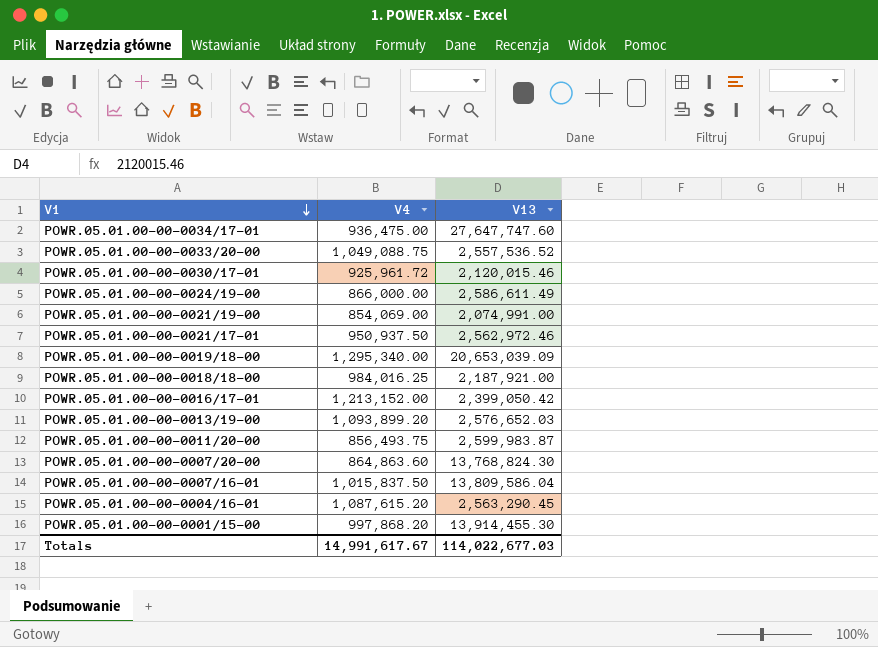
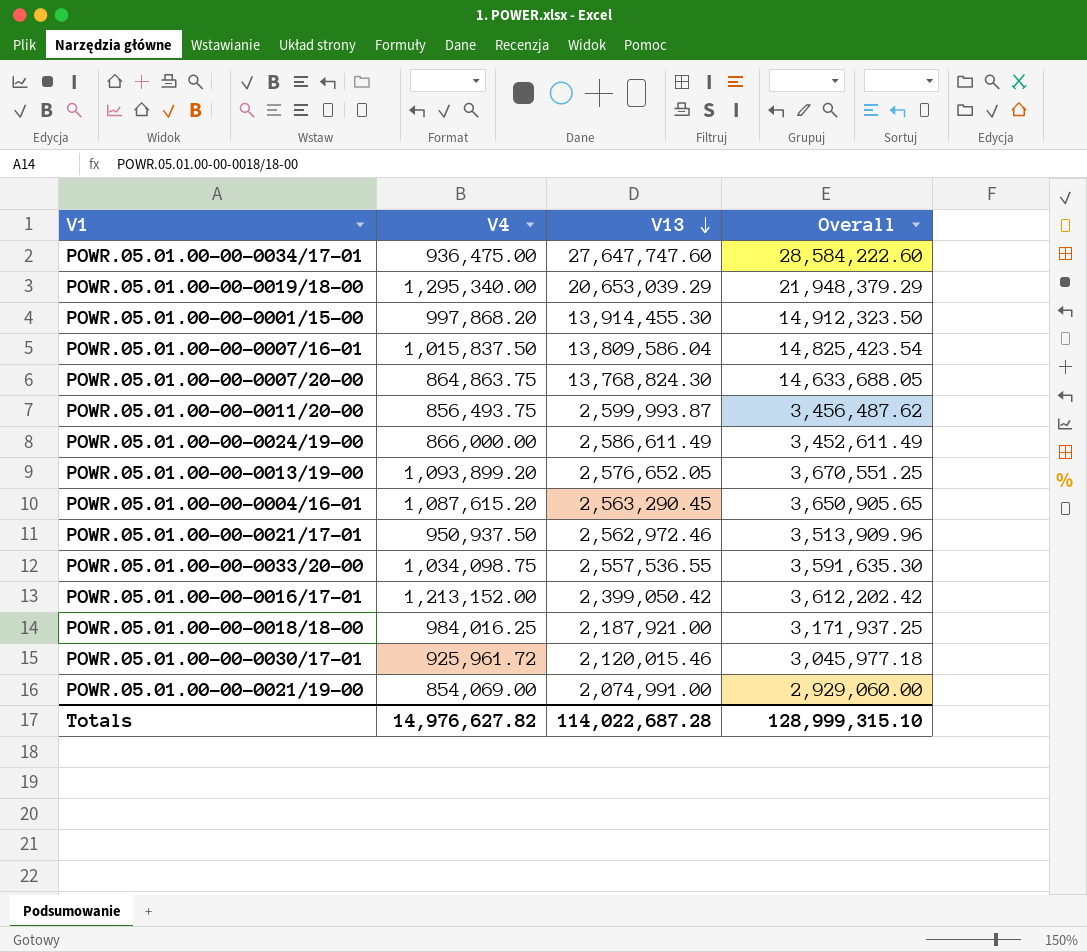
row order: V1 descending -> V13 descending
column Overall | formula: none -> [V4] + [V13]
POWR.05.01.00-00-0019/18-00 | V13: 20,653,039.09 -> 20,653,039.29
POWR.05.01.00-00-0007/20-00 | V4: 864,863.60 -> 864,863.75
POWR.05.01.00-00-0011/20-00 | V13: 2,599,983.87 -> 2,599,993.87
POWR.05.01.00-00-0013/19-00 | V13: 2,576,652.03 -> 2,576,652.05
POWR.05.01.00-00-0033/20-00 | V4: 1,049,088.75 -> 1,034,098.75
POWR.05.01.00-00-0033/20-00 | V13: 2,557,536.52 -> 2,557,536.55
Totals | V4: 14,991,617.67 -> 14,976,627.82
Totals | V13: 114,022,677.03 -> 114,022,687.28

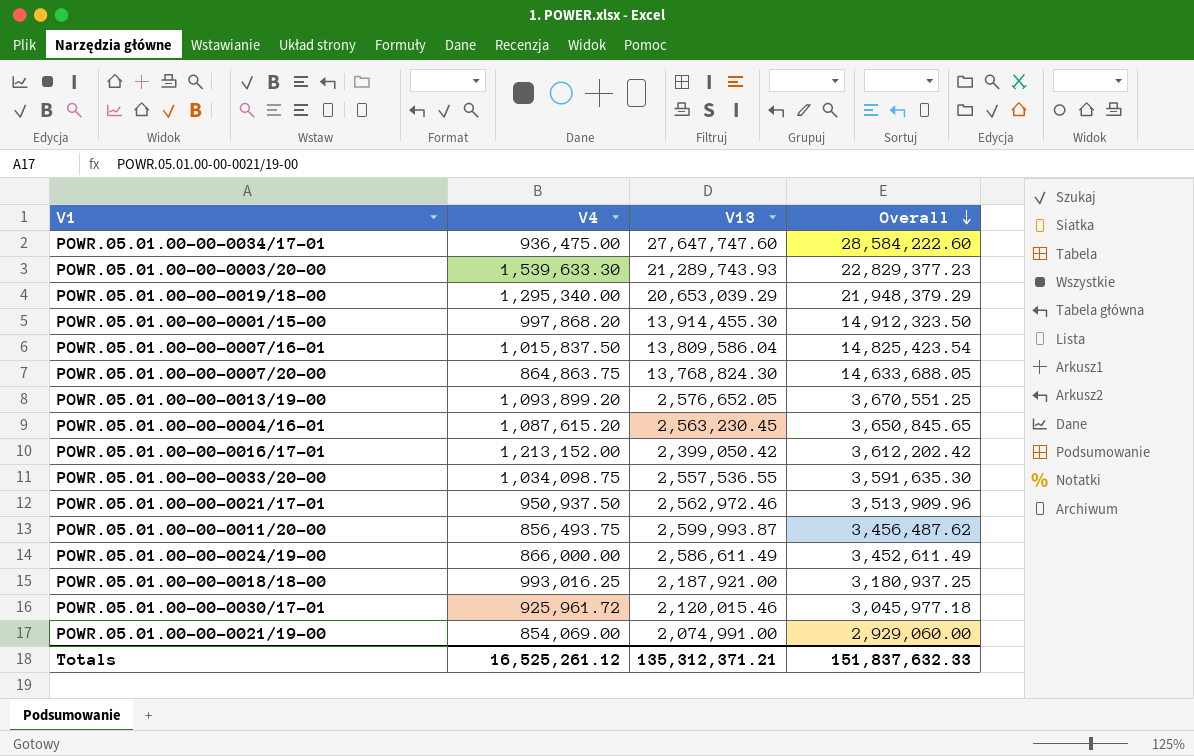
row order: V13 descending -> Overall descending
row POWR.05.01.00-00-0003/20-00: none -> 1,539,633.30 | 21,289,743.93 | 22,829,377.23
POWR.05.01.00-00-0004/16-01 | V13: 2,563,290.45 -> 2,563,230.45
POWR.05.01.00-00-0004/16-01 | Overall: 3,650,905.65 -> 3,650,845.65
POWR.05.01.00-00-0018/18-00 | V4: 984,016.25 -> 993,016.25
POWR.05.01.00-00-0018/18-00 | Overall: 3,171,937.25 -> 3,180,937.25
Totals | V4: 14,976,627.82 -> 16,525,261.12
Totals | V13: 114,022,687.28 -> 135,312,371.21
Totals | Overall: 128,999,315.10 -> 151,837,632.33

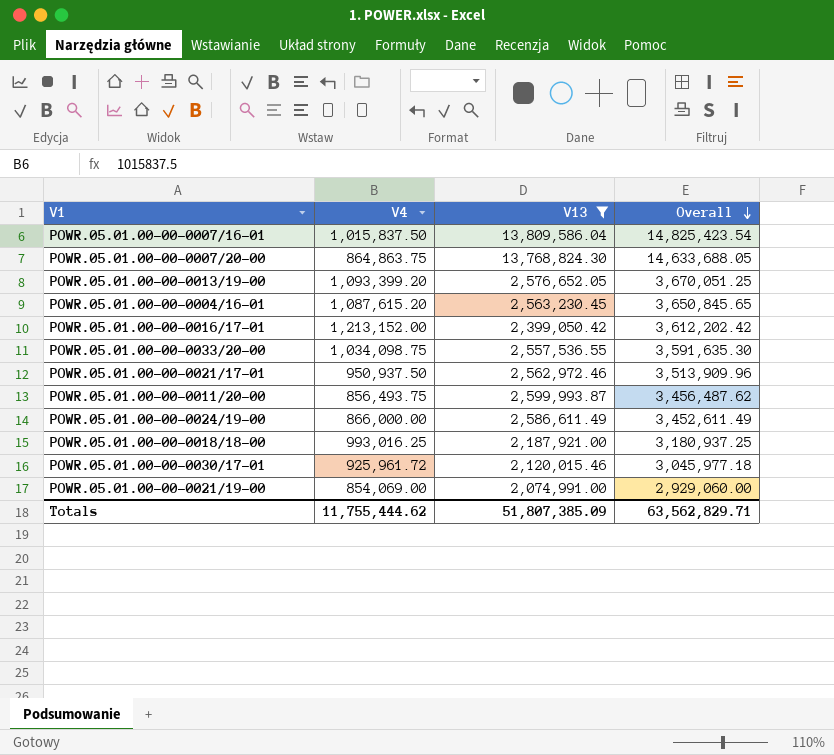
filter: none -> V13 <= 13,809,586.04
POWR.05.01.00-00-0013/19-00 | V4: 1,093,899.20 -> 1,093,399.20
POWR.05.01.00-00-0013/19-00 | Overall: 3,670,551.25 -> 3,670,051.25
Totals | V4: 16,525,261.12 -> 11,755,444.62
Totals | V13: 135,312,371.21 -> 51,807,385.09
Totals | Overall: 151,837,632.33 -> 63,562,829.71

